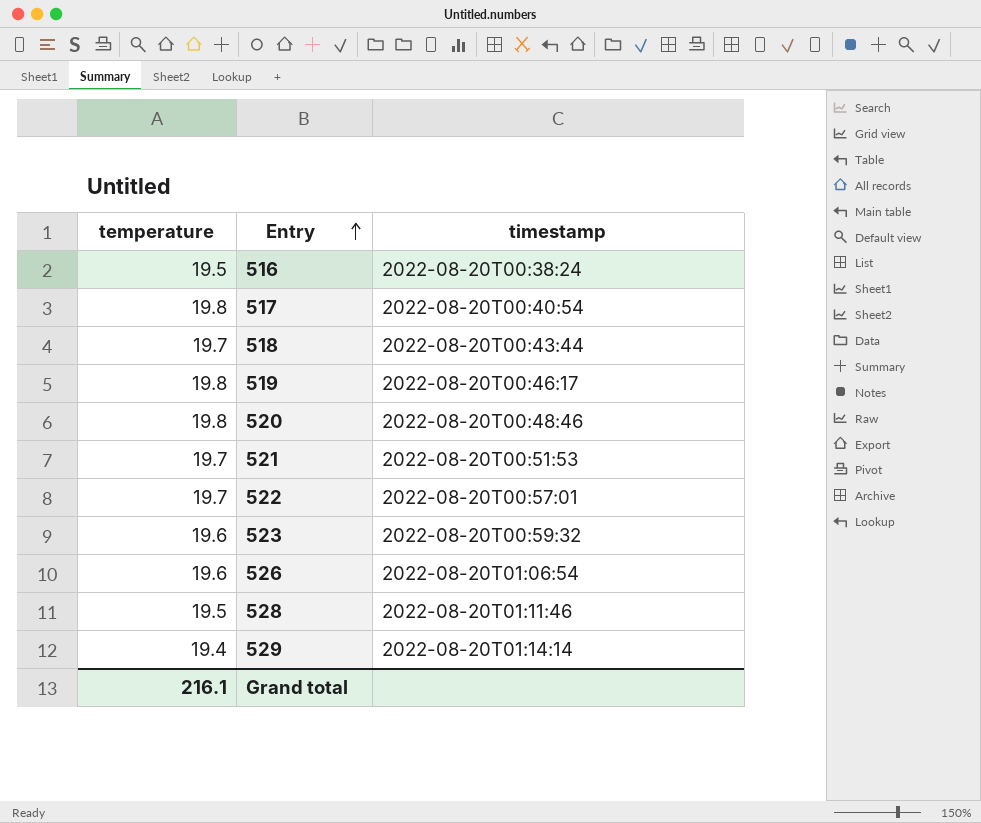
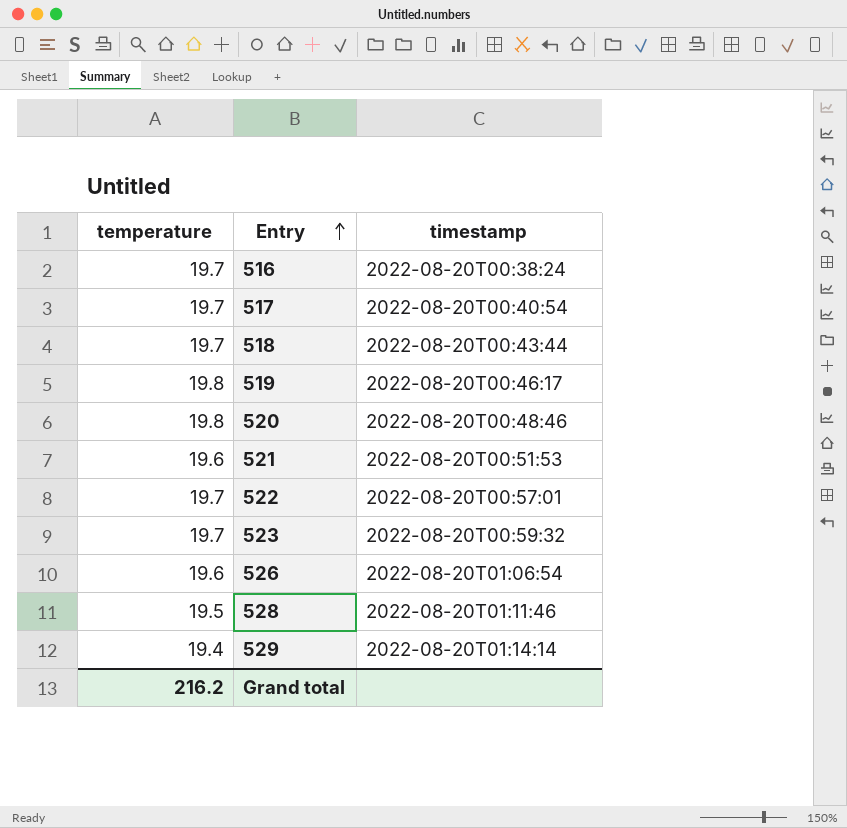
516 | temperature: 19.5 -> 19.7
517 | temperature: 19.8 -> 19.7
521 | temperature: 19.7 -> 19.6
523 | temperature: 19.6 -> 19.7
Grand total | temperature: 216.1 -> 216.2

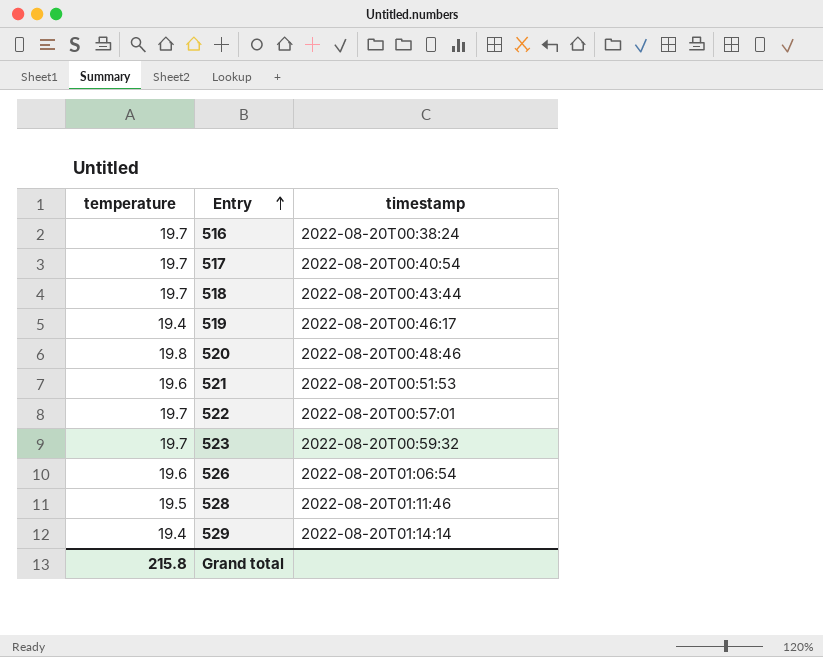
519 | temperature: 19.8 -> 19.4
Grand total | temperature: 216.2 -> 215.8

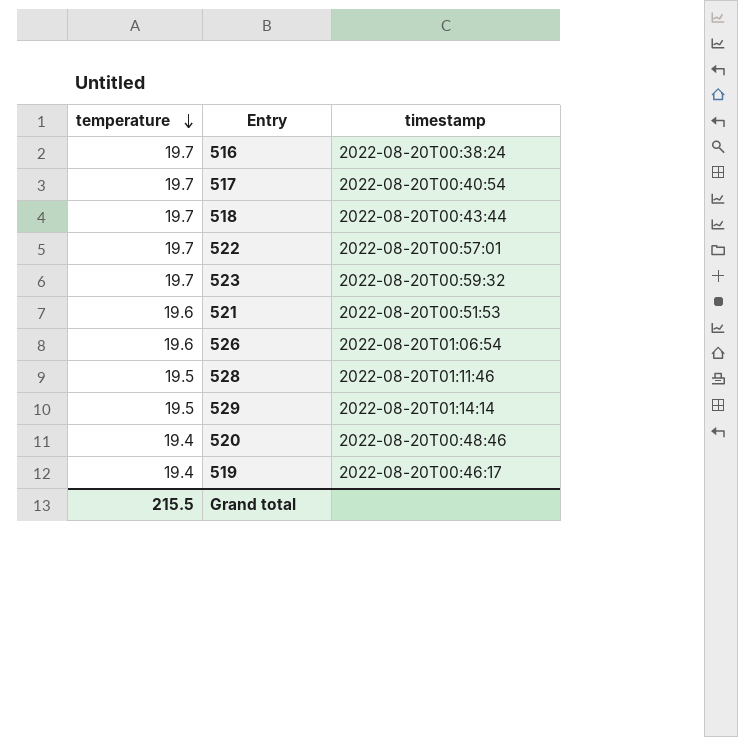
row order: Entry ascending -> temperature descending
529 | temperature: 19.4 -> 19.5
520 | temperature: 19.8 -> 19.4
Grand total | temperature: 215.8 -> 215.5

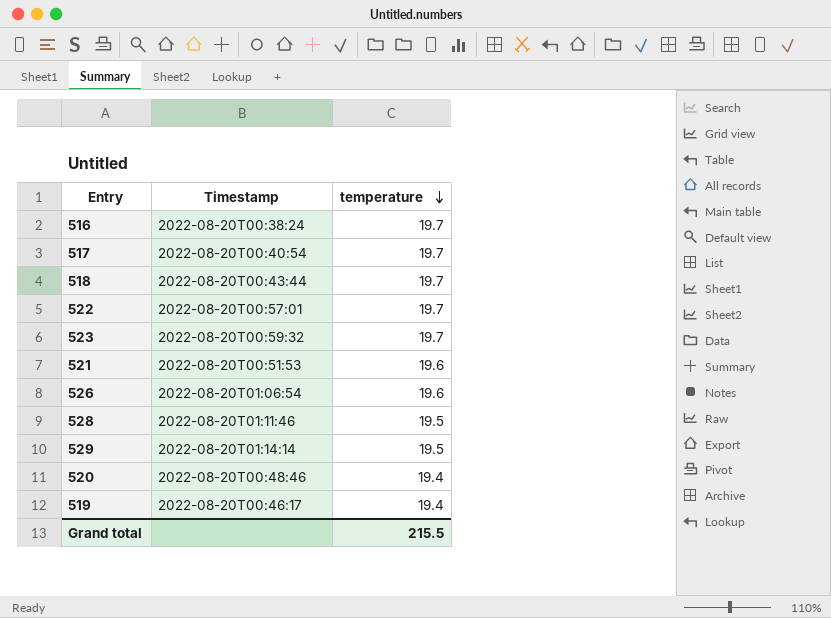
column name: timestamp -> Timestamp
column temperature | position: 1 -> 3

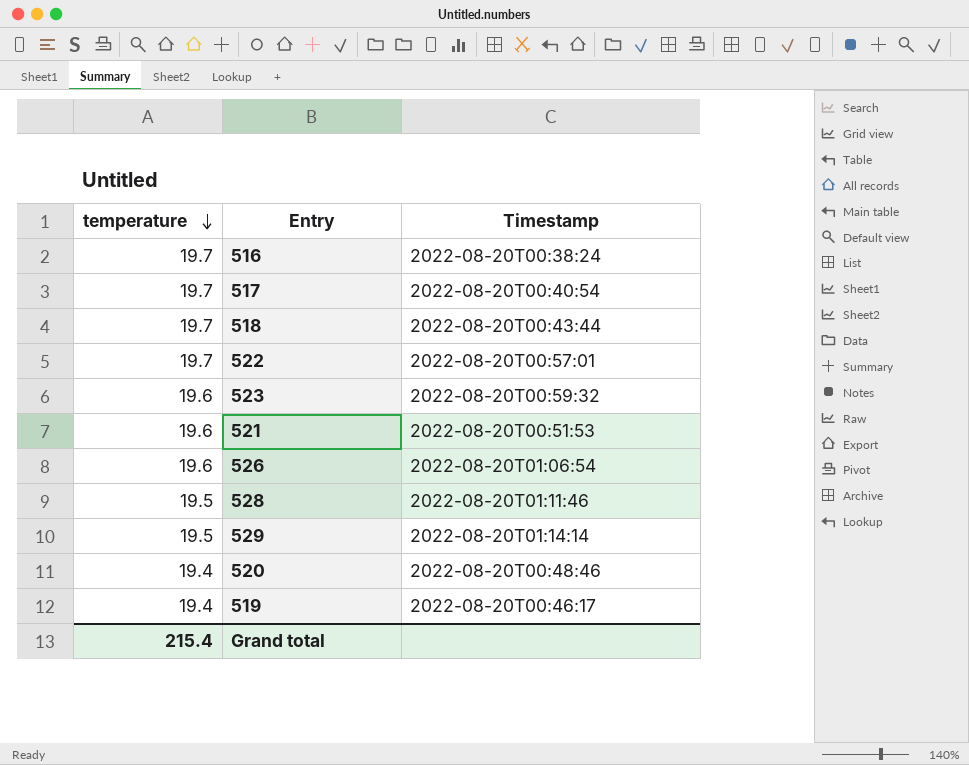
column temperature | position: 3 -> 1
523 | temperature: 19.7 -> 19.6
Grand total | temperature: 215.5 -> 215.4

